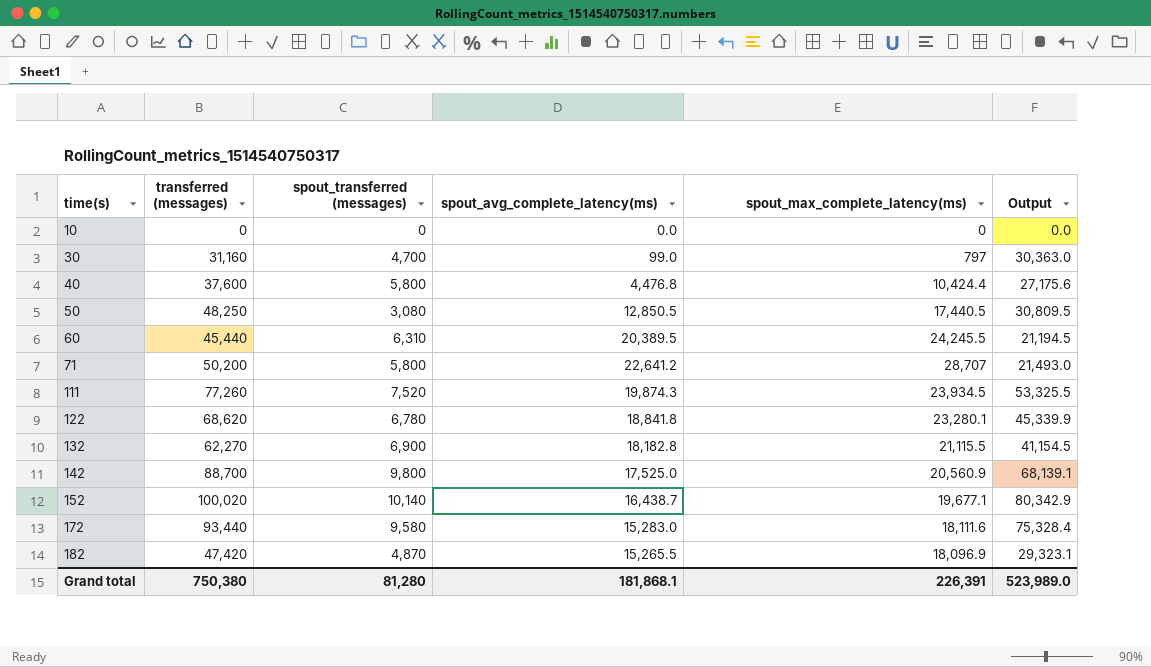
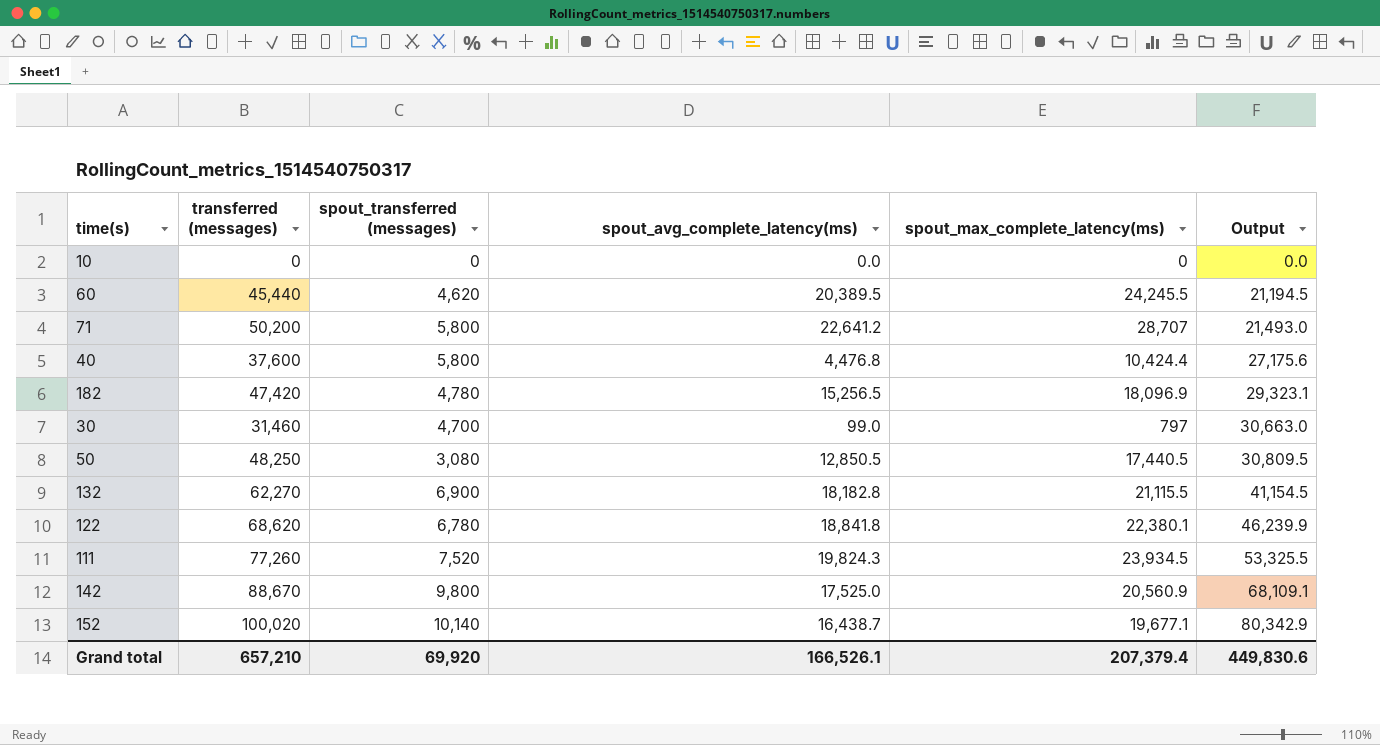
row order: time(s) ascending -> Output ascending
row 172: 93,440 | 9,580 | 15,283.0 | 18,111.6 | 75,328.4 -> none
60 | spout_transferred (messages): 6,310 -> 4,620
182 | spout_transferred (messages): 4,870 -> 4,780
182 | spout_avg_complete_latency(ms): 15,265.5 -> 15,256.5
30 | transferred (messages): 31,160 -> 31,460
30 | Output: 30,363.0 -> 30,663.0
122 | spout_max_complete_latency(ms): 23,280.1 -> 22,380.1
122 | Output: 45,339.9 -> 46,239.9
111 | spout_avg_complete_latency(ms): 19,874.3 -> 19,824.3
142 | transferred (messages): 88,700 -> 88,670
142 | Output: 68,139.1 -> 68,109.1
Grand total | transferred (messages): 750,380 -> 657,210
Grand total | spout_transferred (messages): 81,280 -> 69,920
Grand total | spout_avg_complete_latency(ms): 181,868.1 -> 166,526.1
Grand total | spout_max_complete_latency(ms): 226,391 -> 207,379.4
Grand total | Output: 523,989.0 -> 449,830.6

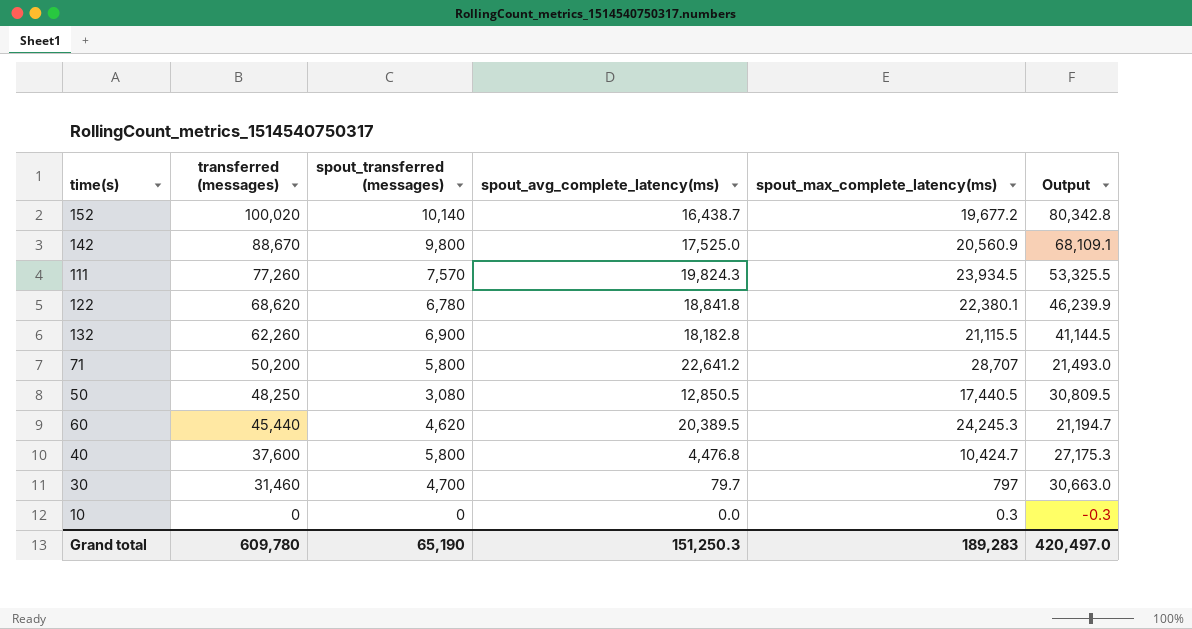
row order: Output ascending -> transferred (messages) descending
row 182: 47,420 | 4,780 | 15,256.5 | 18,096.9 | 29,323.1 -> none
152 | spout_max_complete_latency(ms): 19,677.1 -> 19,677.2
152 | Output: 80,342.9 -> 80,342.8
111 | spout_transferred (messages): 7,520 -> 7,570
132 | transferred (messages): 62,270 -> 62,260
132 | Output: 41,154.5 -> 41,144.5
60 | spout_max_complete_latency(ms): 24,245.5 -> 24,245.3
60 | Output: 21,194.5 -> 21,194.7
40 | spout_max_complete_latency(ms): 10,424.4 -> 10,424.7
40 | Output: 27,175.6 -> 27,175.3
30 | spout_avg_complete_latency(ms): 99.0 -> 79.7
10 | spout_max_complete_latency(ms): 0 -> 0.3
10 | Output: 0.0 -> -0.3
Grand total | transferred (messages): 657,210 -> 609,780
Grand total | spout_transferred (messages): 69,920 -> 65,190
Grand total | spout_avg_complete_latency(ms): 166,526.1 -> 151,250.3
Grand total | spout_max_complete_latency(ms): 207,379.4 -> 189,283
Grand total | Output: 449,830.6 -> 420,497.0

